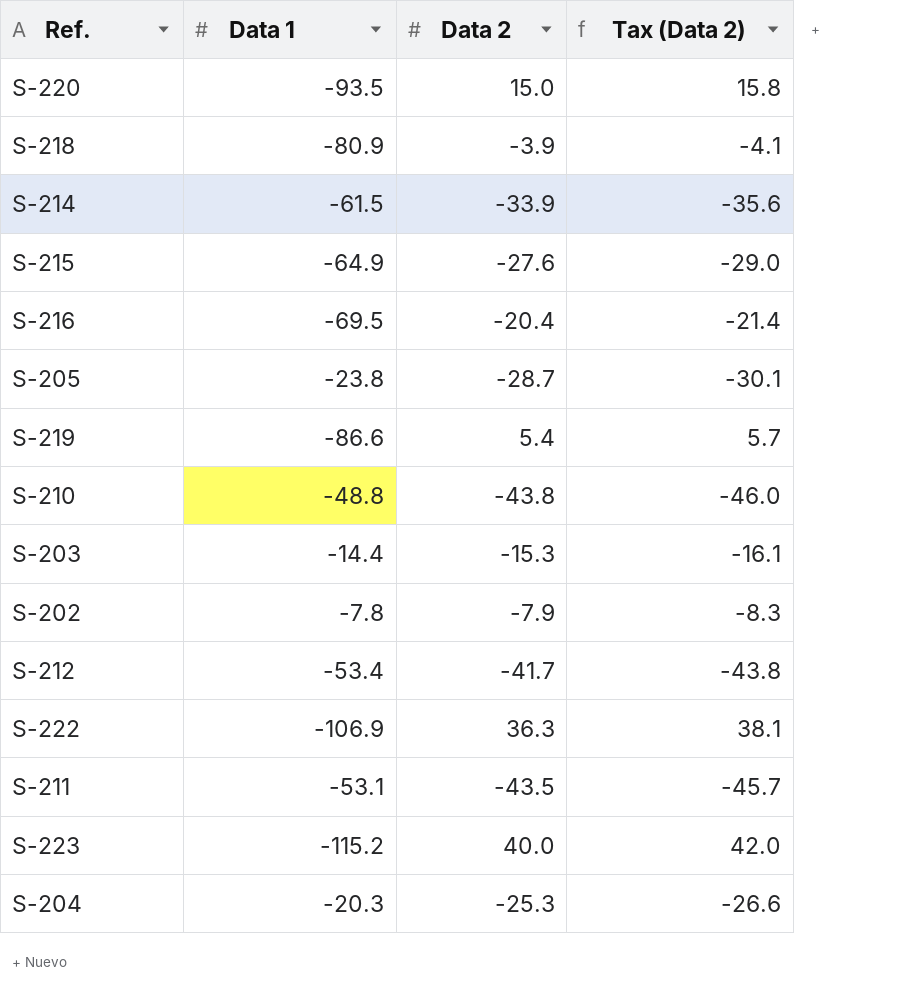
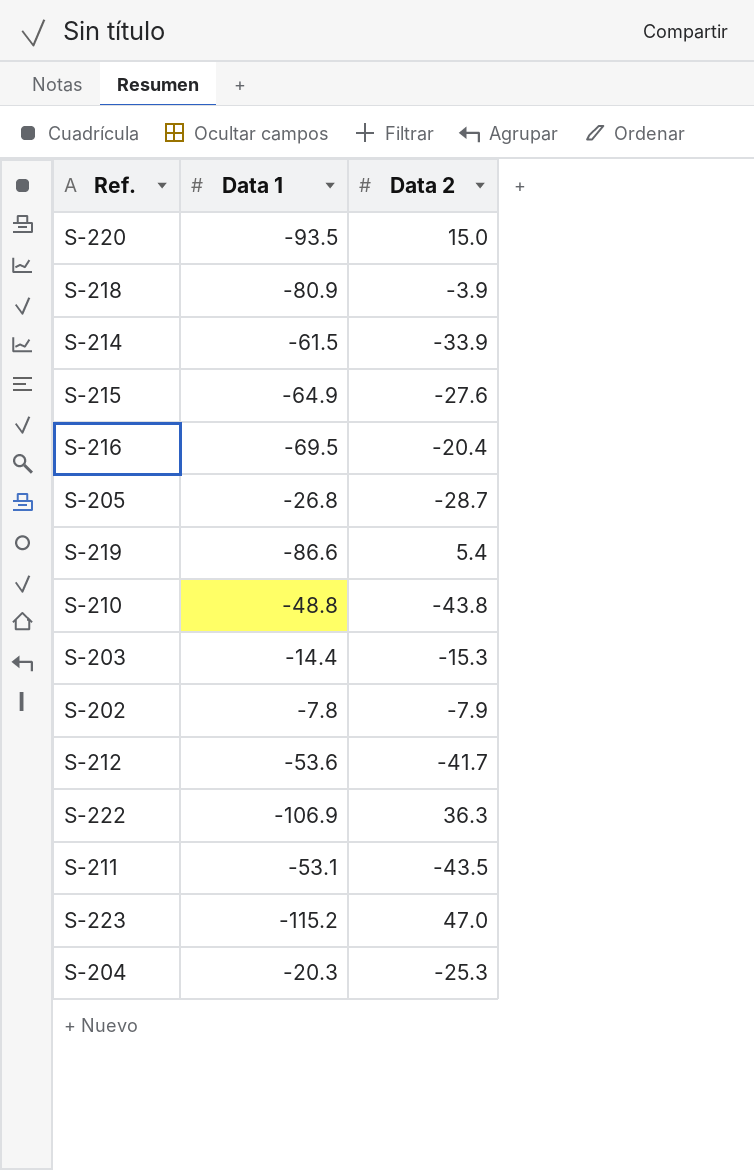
column Tax (Data 2) | formula: [Data 2] * 1.05 -> none
S-205 | Data 1: -23.8 -> -26.8
S-212 | Data 1: -53.4 -> -53.6
S-223 | Data 2: 40.0 -> 47.0

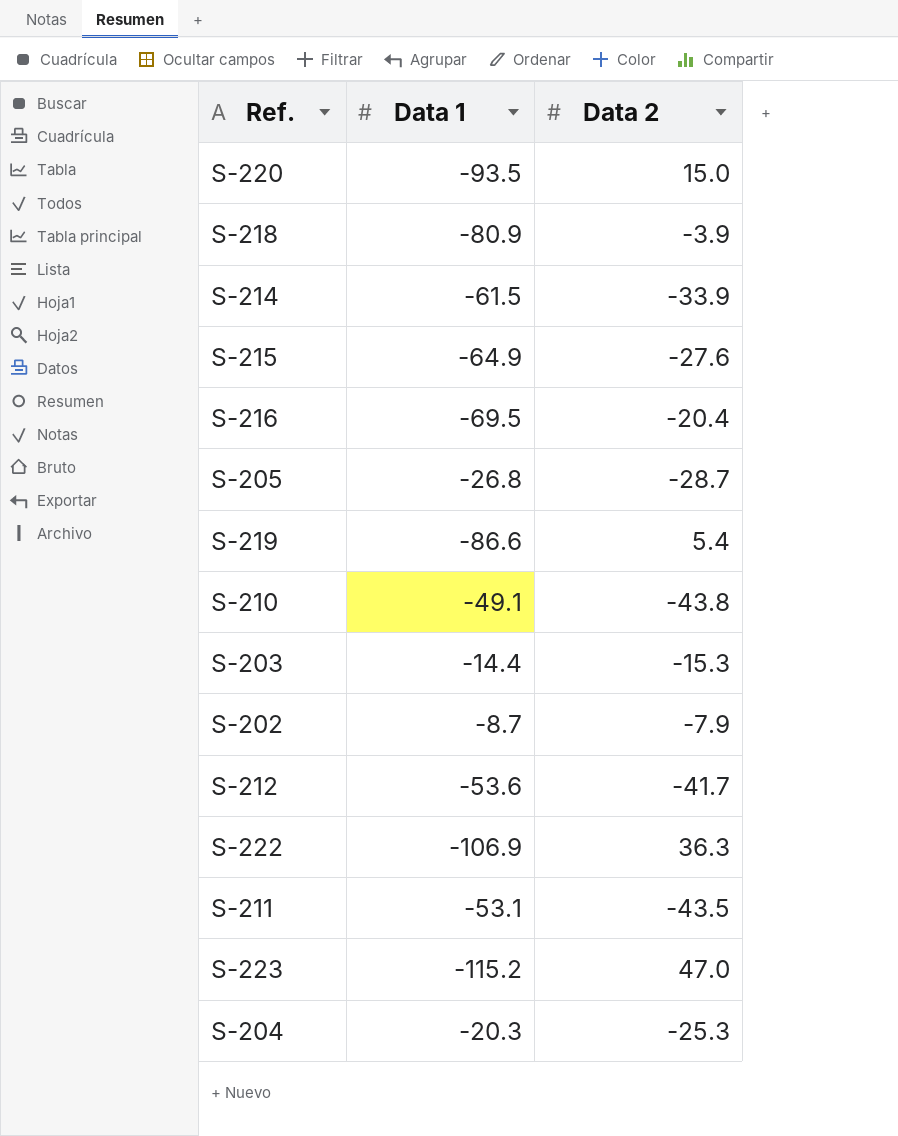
S-210 | Data 1: -48.8 -> -49.1
S-202 | Data 1: -7.8 -> -8.7

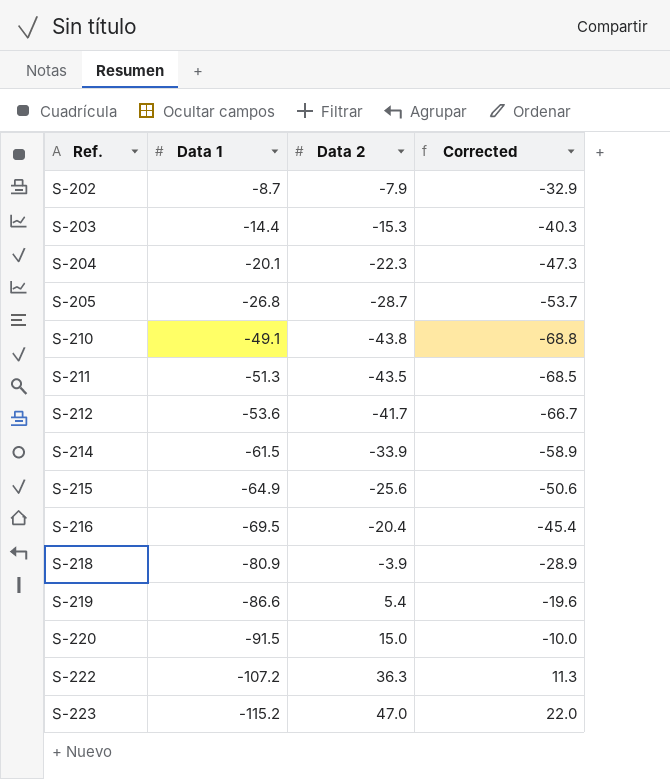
row order: none -> Ref. ascending
column Corrected | formula: none -> [Data 2] - 25
S-204 | Data 1: -20.3 -> -20.1
S-204 | Data 2: -25.3 -> -22.3
S-211 | Data 1: -53.1 -> -51.3
S-215 | Data 2: -27.6 -> -25.6
S-220 | Data 1: -93.5 -> -91.5
S-222 | Data 1: -106.9 -> -107.2

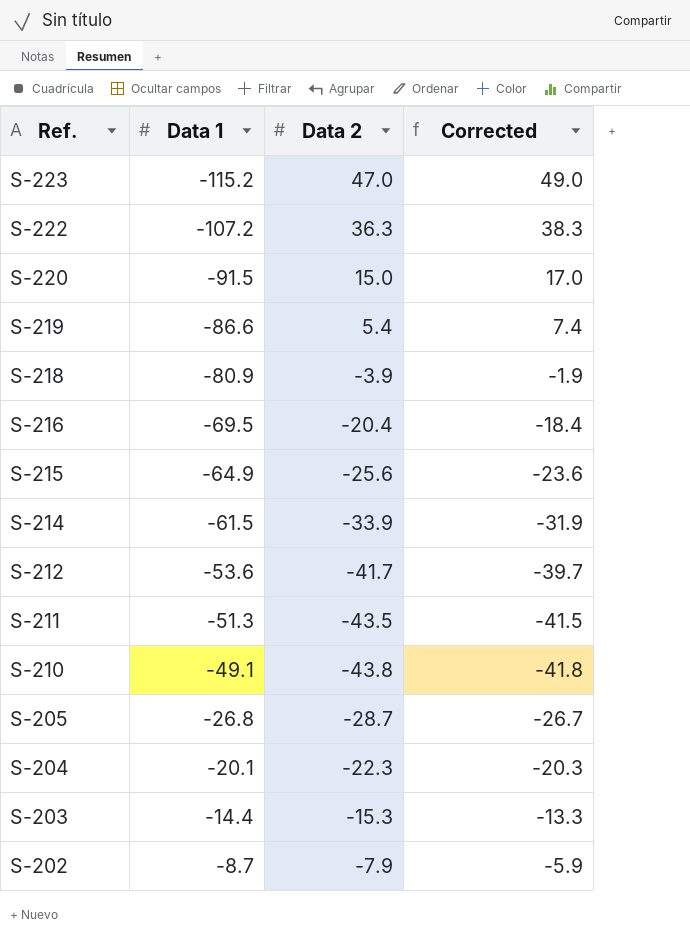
row order: Ref. ascending -> Ref. descending
column Corrected | formula: [Data 2] - 25 -> [Data 2] + 2

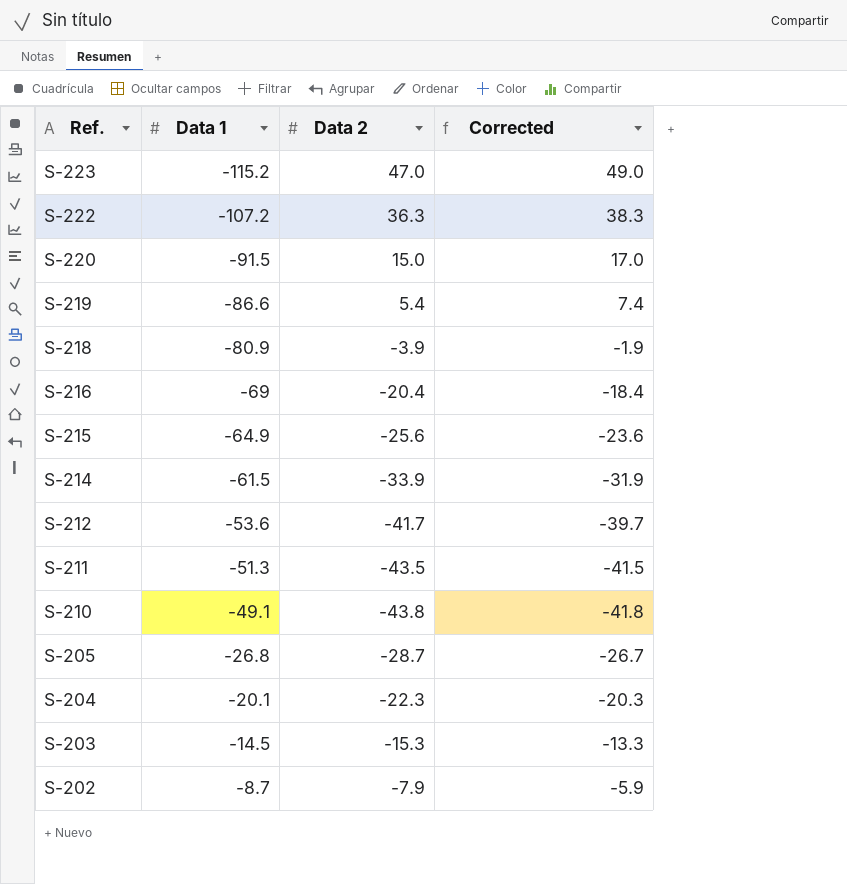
S-216 | Data 1: -69.5 -> -69
S-203 | Data 1: -14.4 -> -14.5

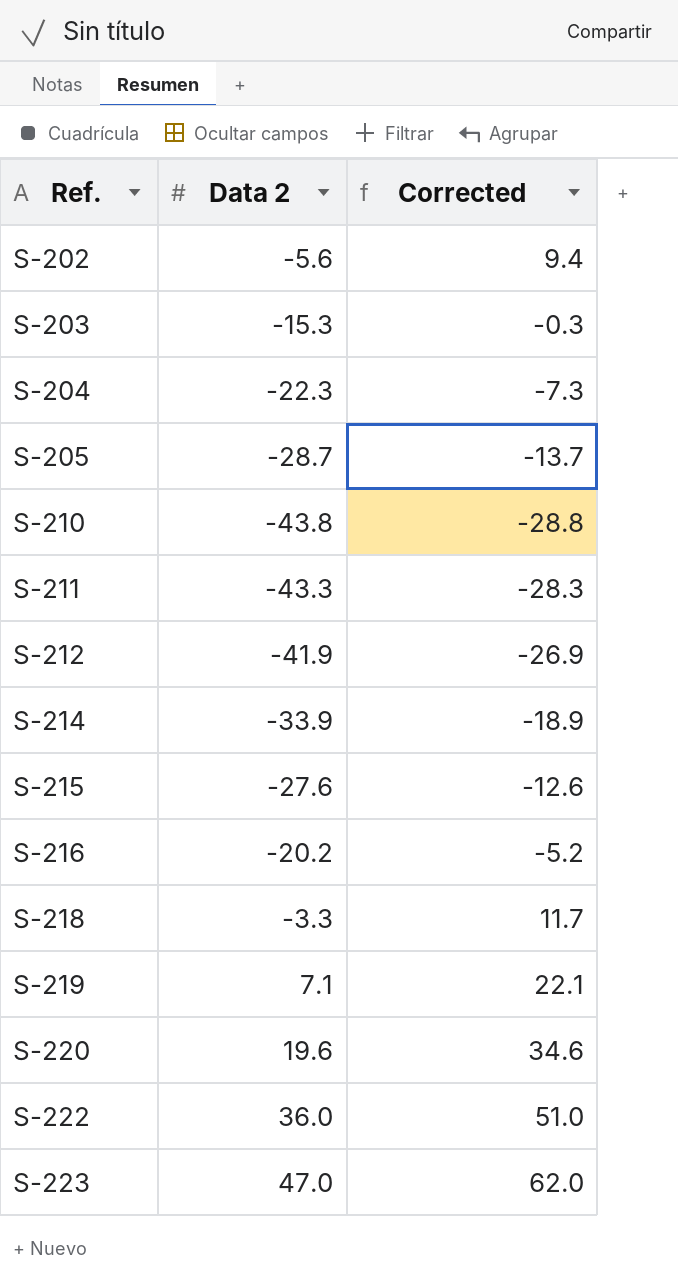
row order: Ref. descending -> Ref. ascending
column Data 1 | position: 2 -> none
column Corrected | formula: [Data 2] + 2 -> [Data 2] + 15
S-202 | Data 2: -7.9 -> -5.6
S-211 | Data 2: -43.5 -> -43.3
S-212 | Data 2: -41.7 -> -41.9
S-215 | Data 2: -25.6 -> -27.6
S-216 | Data 2: -20.4 -> -20.2
S-218 | Data 2: -3.9 -> -3.3
S-219 | Data 2: 5.4 -> 7.1
S-220 | Data 2: 15.0 -> 19.6
S-222 | Data 2: 36.3 -> 36.0

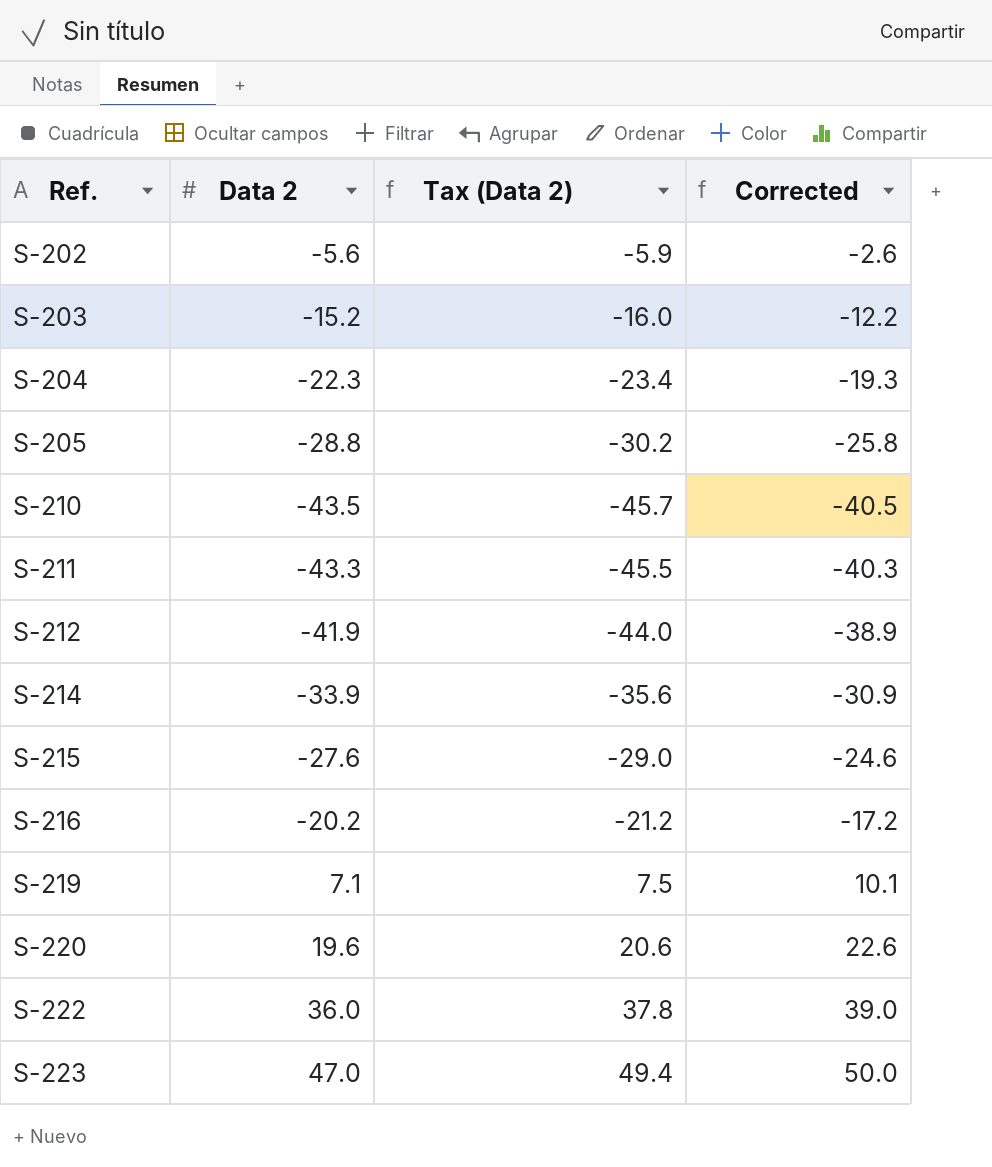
column Tax (Data 2) | formula: none -> [Data 2] * 1.05
column Corrected | formula: [Data 2] + 15 -> [Data 2] + 3
row S-218: -3.3 | 11.7 -> none
S-203 | Data 2: -15.3 -> -15.2
S-205 | Data 2: -28.7 -> -28.8
S-210 | Data 2: -43.8 -> -43.5

